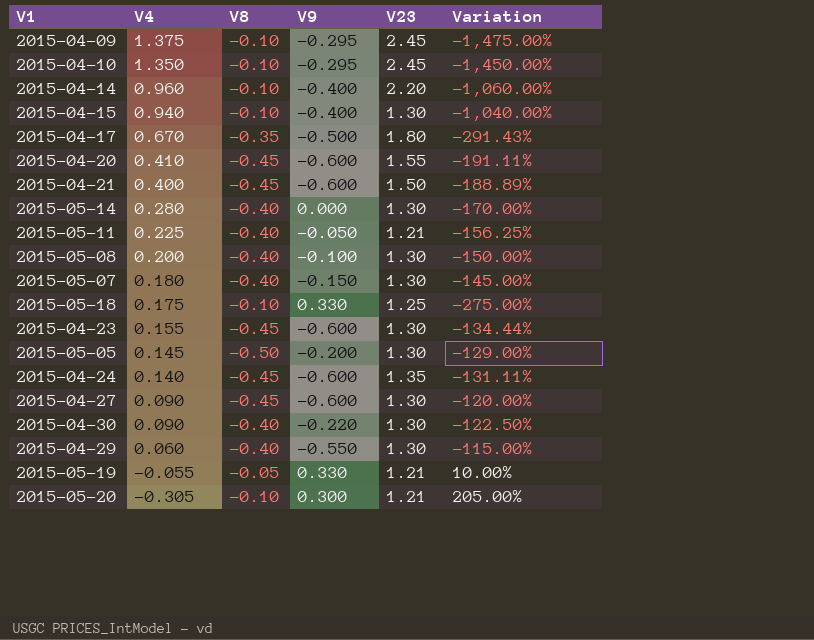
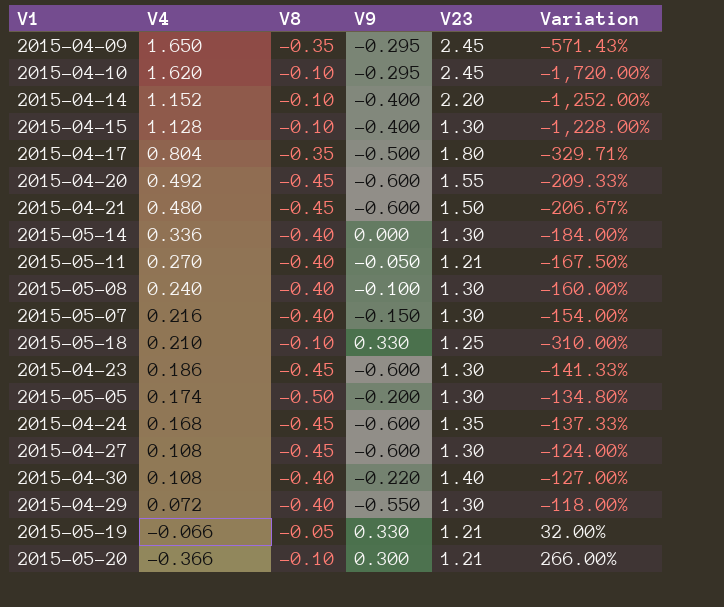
2015-04-09 | V4: 1.375 -> 1.650
2015-04-09 | V8: -0.10 -> -0.35
2015-04-09 | Variation: -1,475.00% -> -571.43%
2015-04-10 | V4: 1.350 -> 1.620
2015-04-10 | Variation: -1,450.00% -> -1,720.00%
2015-04-14 | V4: 0.960 -> 1.152
2015-04-14 | Variation: -1,060.00% -> -1,252.00%
2015-04-15 | V4: 0.940 -> 1.128
2015-04-15 | Variation: -1,040.00% -> -1,228.00%
2015-04-17 | V4: 0.670 -> 0.804
2015-04-17 | Variation: -291.43% -> -329.71%
2015-04-20 | V4: 0.410 -> 0.492
2015-04-20 | Variation: -191.11% -> -209.33%
2015-04-21 | V4: 0.400 -> 0.480
2015-04-21 | Variation: -188.89% -> -206.67%
2015-05-14 | V4: 0.280 -> 0.336
2015-05-14 | Variation: -170.00% -> -184.00%
2015-05-11 | V4: 0.225 -> 0.270
2015-05-11 | Variation: -156.25% -> -167.50%
2015-05-08 | V4: 0.200 -> 0.240
2015-05-08 | Variation: -150.00% -> -160.00%
2015-05-07 | V4: 0.180 -> 0.216
2015-05-07 | Variation: -145.00% -> -154.00%
2015-05-18 | V4: 0.175 -> 0.210
2015-05-18 | Variation: -275.00% -> -310.00%
2015-04-23 | V4: 0.155 -> 0.186
2015-04-23 | Variation: -134.44% -> -141.33%
2015-05-05 | V4: 0.145 -> 0.174
2015-05-05 | Variation: -129.00% -> -134.80%
2015-04-24 | V4: 0.140 -> 0.168
2015-04-24 | Variation: -131.11% -> -137.33%
2015-04-27 | V4: 0.090 -> 0.108
2015-04-27 | Variation: -120.00% -> -124.00%
2015-04-30 | V4: 0.090 -> 0.108
2015-04-30 | V23: 1.30 -> 1.40
2015-04-30 | Variation: -122.50% -> -127.00%
2015-04-29 | V4: 0.060 -> 0.072
2015-04-29 | Variation: -115.00% -> -118.00%
2015-05-19 | V4: -0.055 -> -0.066
2015-05-19 | Variation: 10.00% -> 32.00%
2015-05-20 | V4: -0.305 -> -0.366
2015-05-20 | Variation: 205.00% -> 266.00%

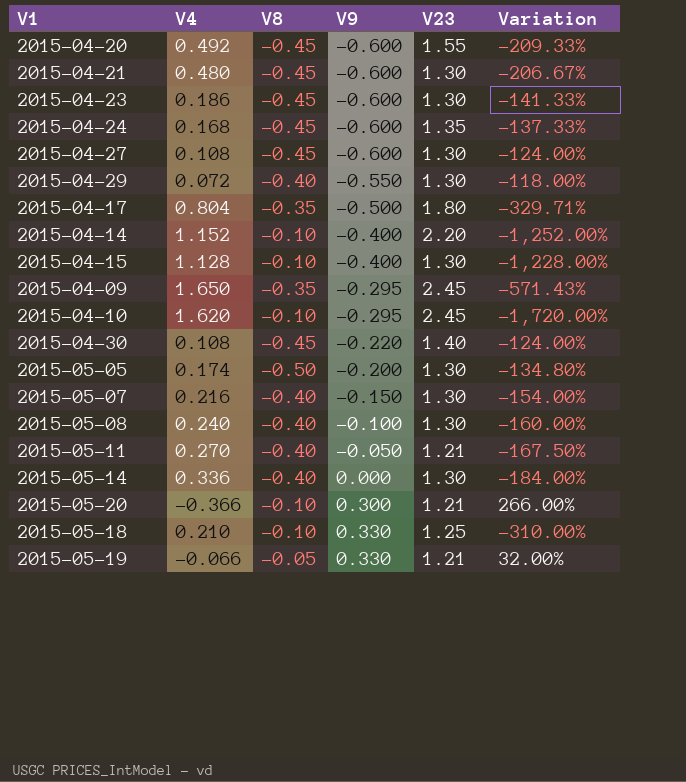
row order: V4 descending -> V9 ascending
2015-04-21 | V23: 1.50 -> 1.30
2015-04-30 | V8: -0.40 -> -0.45
2015-04-30 | Variation: -127.00% -> -124.00%

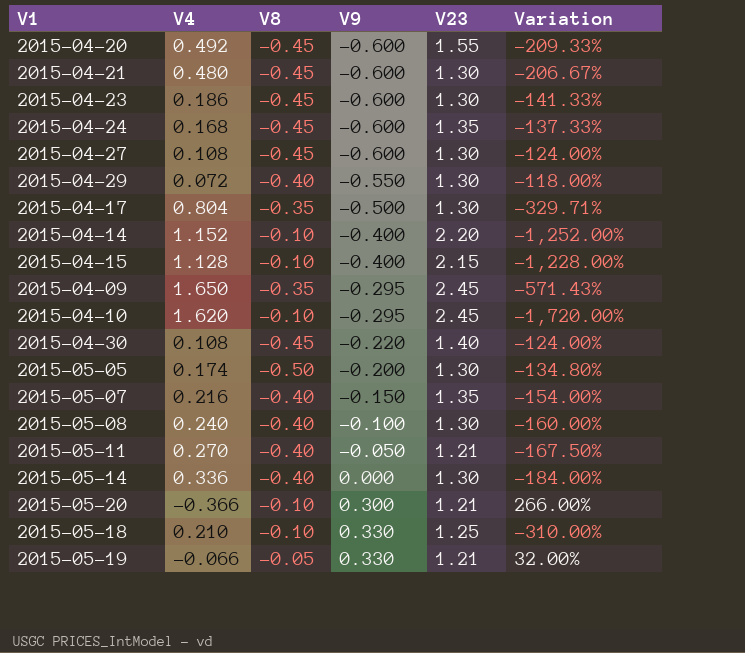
2015-04-17 | V23: 1.80 -> 1.30
2015-04-15 | V23: 1.30 -> 2.15
2015-05-07 | V23: 1.30 -> 1.35

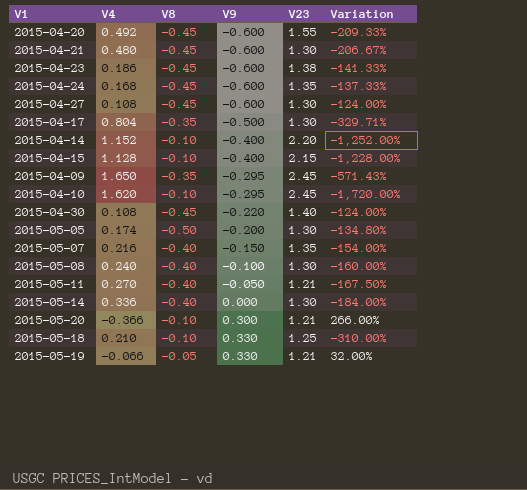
row 2015-04-29: 0.072 | -0.40 | -0.550 | 1.30 | -118.00% -> none
2015-04-23 | V23: 1.30 -> 1.38

